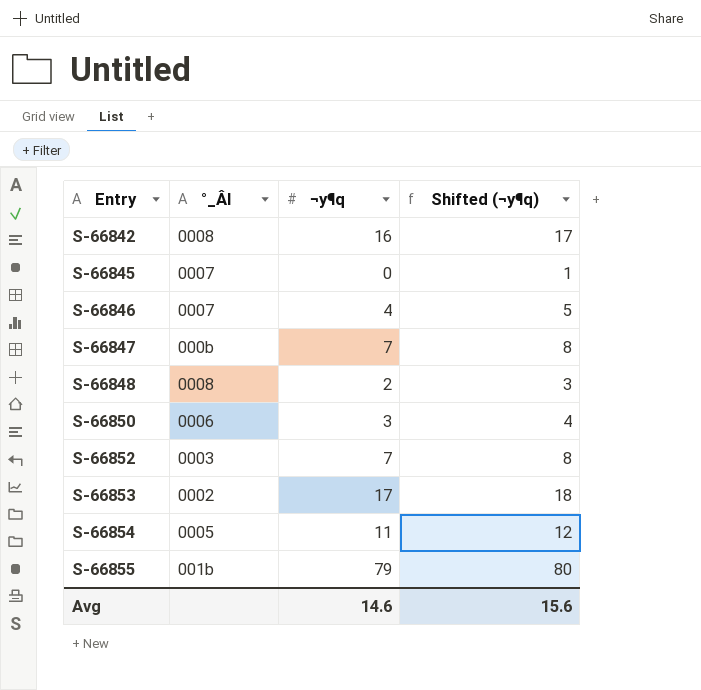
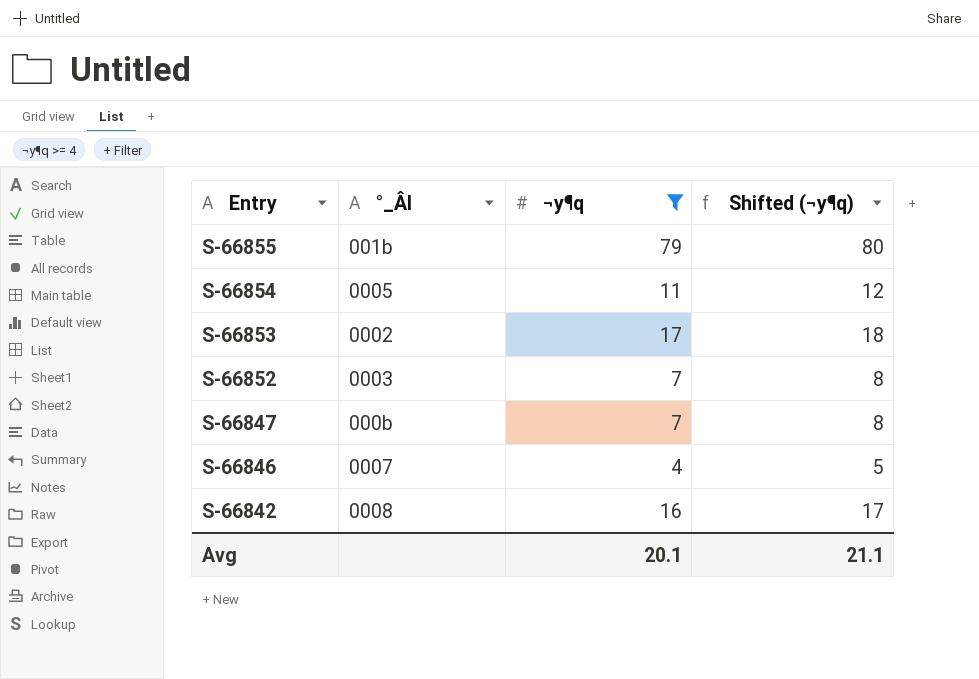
filter: none -> ¬y¶q >= 4
row order: Entry ascending -> Entry descending
Avg | ¬y¶q: 14.6 -> 20.1
Avg | Shifted (¬y¶q): 15.6 -> 21.1

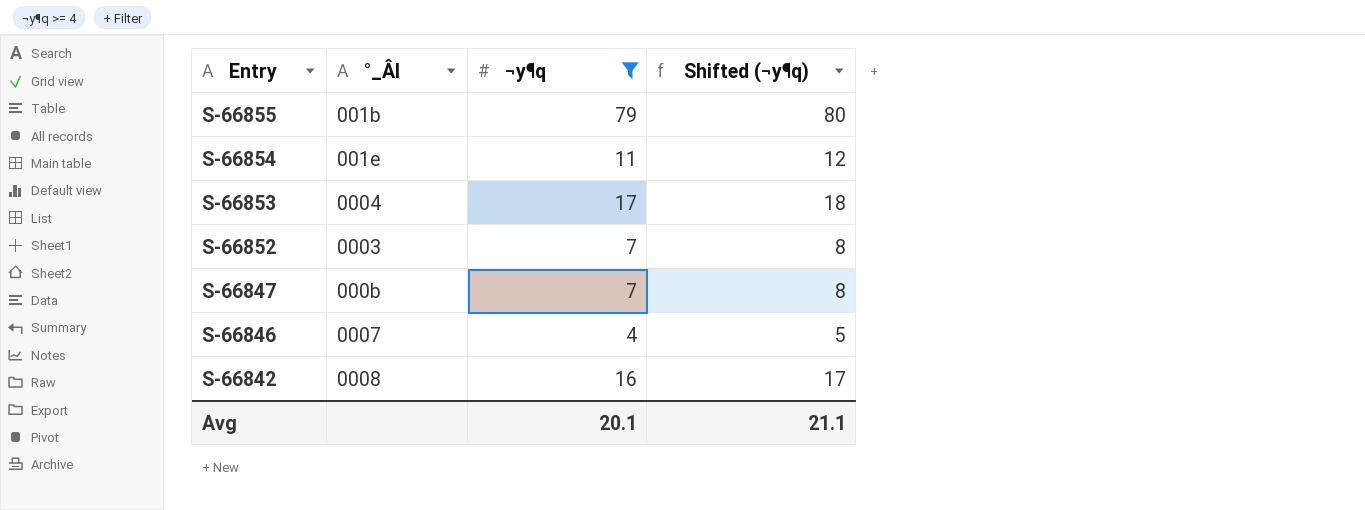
S-66854 | °_ÂI: 0005 -> 001e
S-66853 | °_ÂI: 0002 -> 0004

